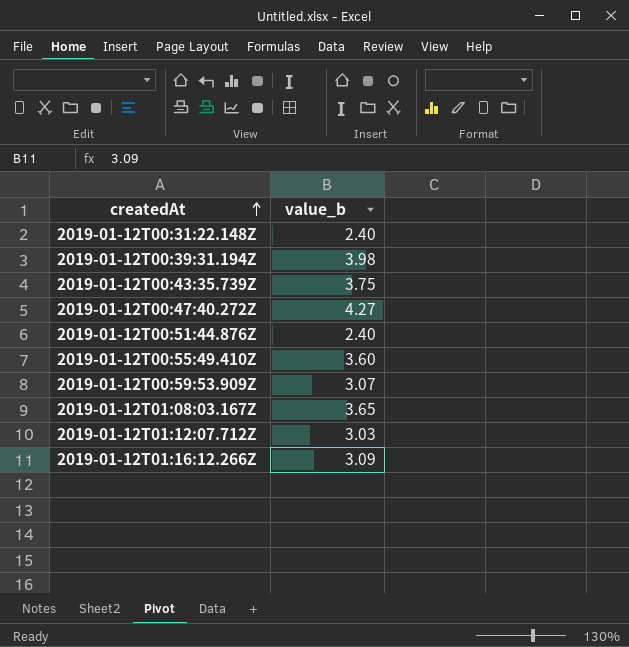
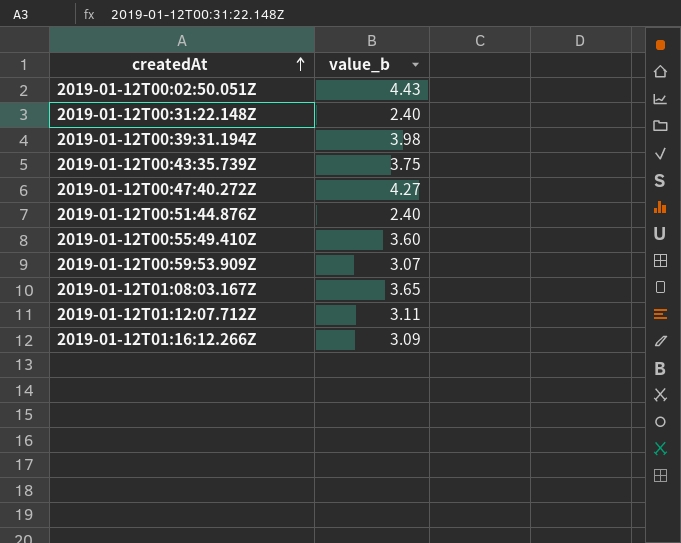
row 2019-01-12T00:02:50.051Z: none -> 4.43
2019-01-12T01:12:07.712Z | value_b: 3.03 -> 3.11

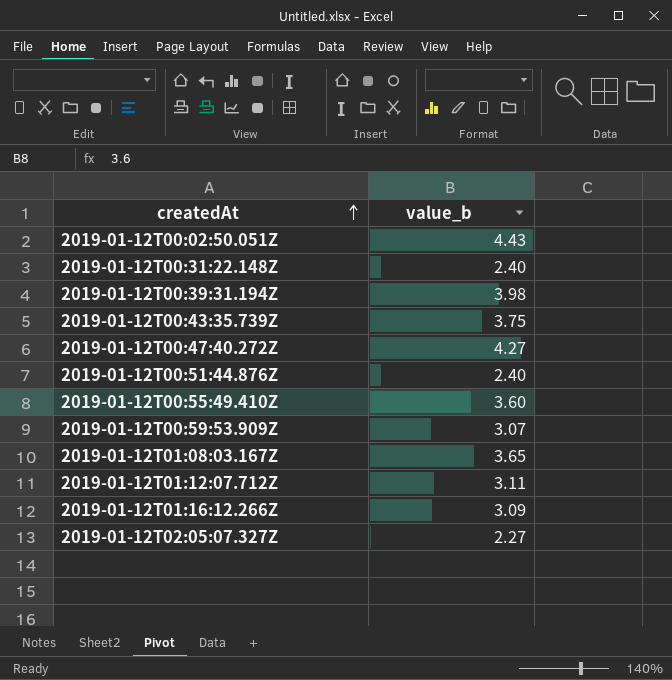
row 2019-01-12T02:05:07.327Z: none -> 2.27

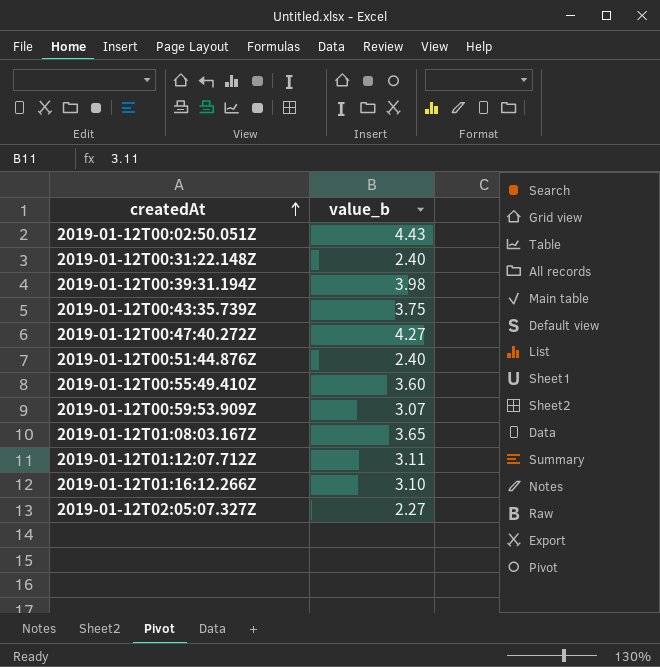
2019-01-12T01:16:12.266Z | value_b: 3.09 -> 3.10

